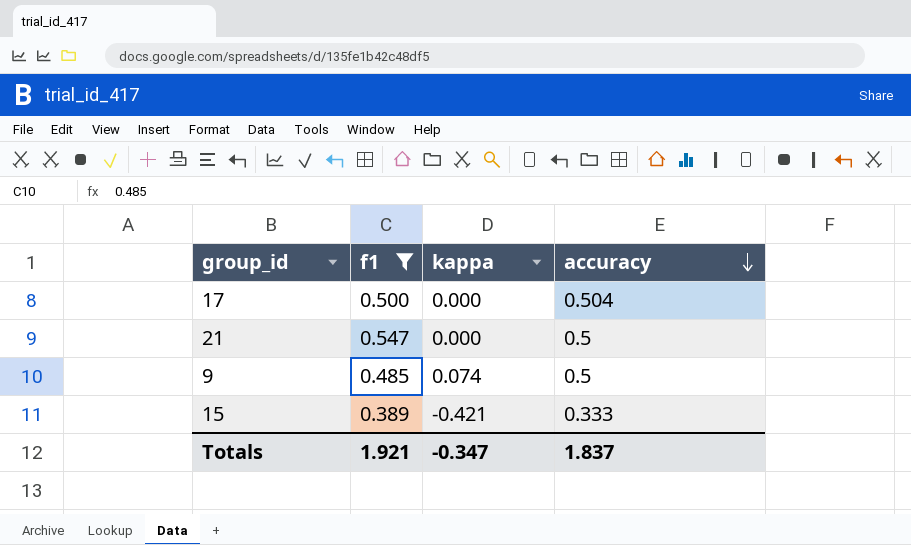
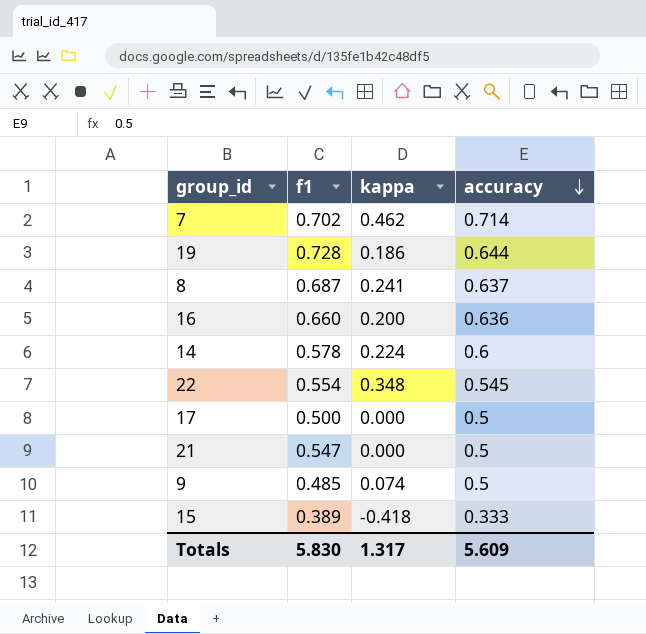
filter: f1 <= 0.547 -> none
17 | accuracy: 0.504 -> 0.5
15 | kappa: -0.421 -> -0.418
Totals | f1: 1.921 -> 5.830
Totals | kappa: -0.347 -> 1.317
Totals | accuracy: 1.837 -> 5.609

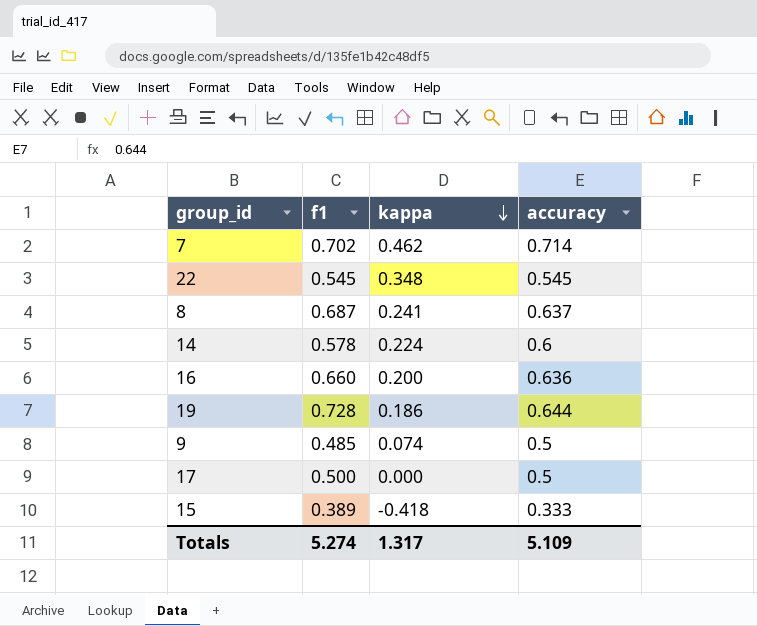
row order: accuracy descending -> kappa descending
row 21: 0.547 | 0.000 | 0.5 -> none
22 | f1: 0.554 -> 0.545
Totals | f1: 5.830 -> 5.274
Totals | accuracy: 5.609 -> 5.109

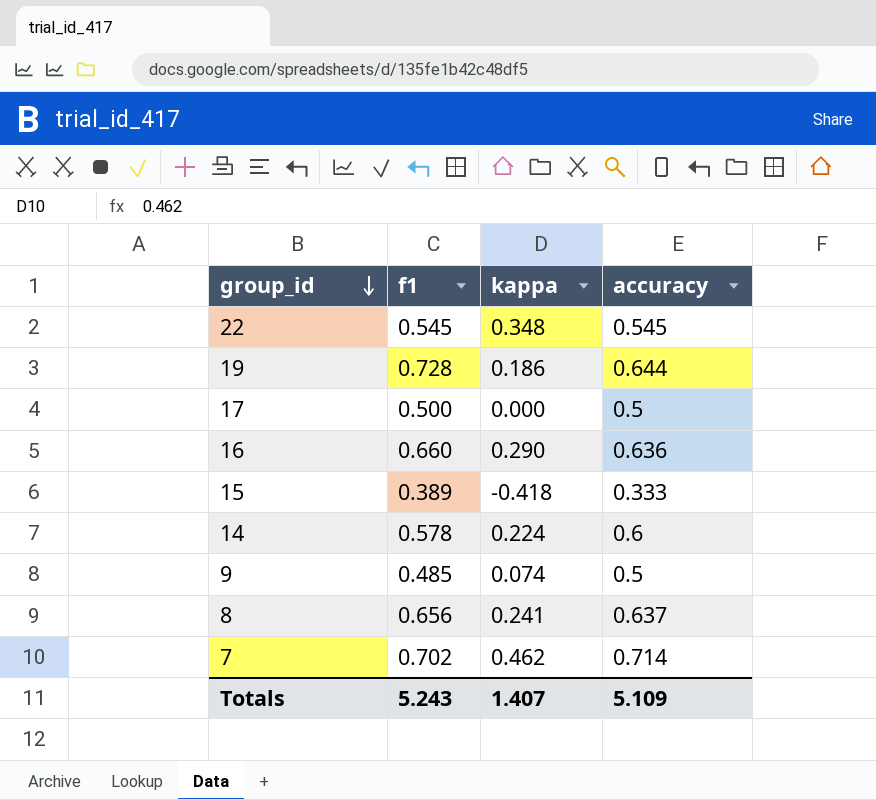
row order: kappa descending -> group_id descending
16 | kappa: 0.200 -> 0.290
8 | f1: 0.687 -> 0.656
Totals | f1: 5.274 -> 5.243
Totals | kappa: 1.317 -> 1.407

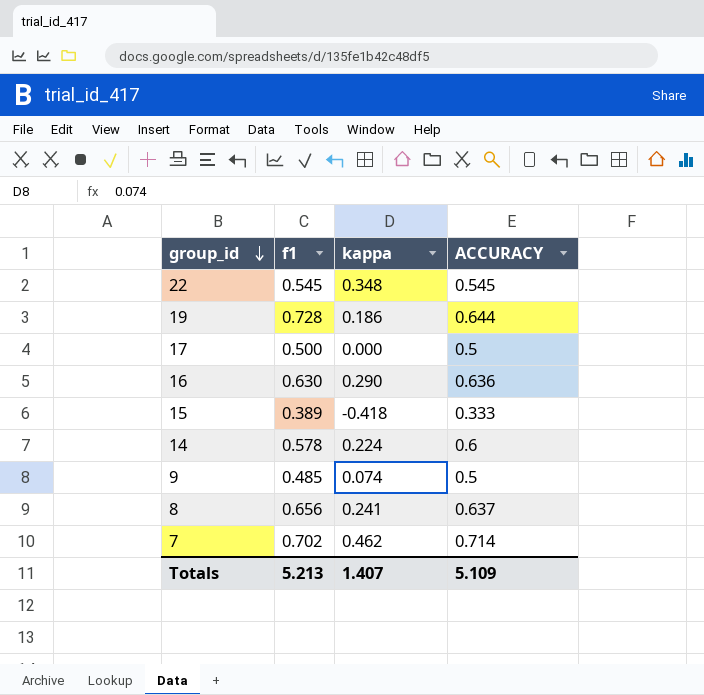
column name: accuracy -> ACCURACY
16 | f1: 0.660 -> 0.630
Totals | f1: 5.243 -> 5.213

